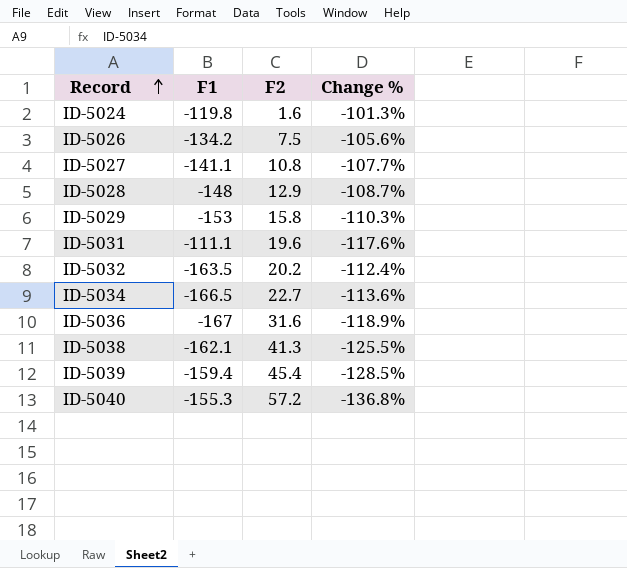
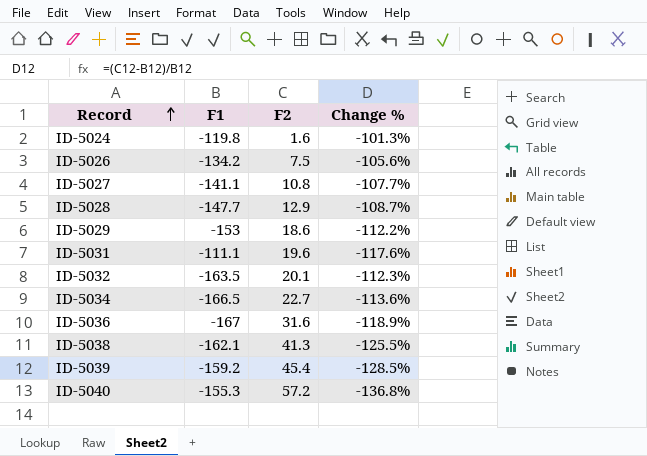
ID-5028 | F1: -148 -> -147.7
ID-5029 | F2: 15.8 -> 18.6
ID-5029 | Change %: -110.3% -> -112.2%
ID-5032 | F2: 20.2 -> 20.1
ID-5032 | Change %: -112.4% -> -112.3%
ID-5039 | F1: -159.4 -> -159.2

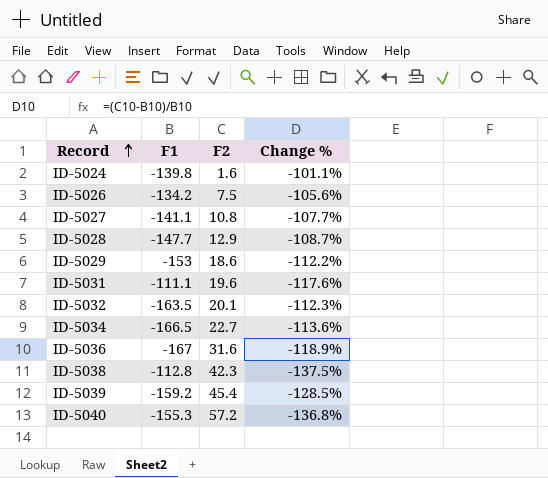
ID-5024 | F1: -119.8 -> -139.8
ID-5024 | Change %: -101.3% -> -101.1%
ID-5038 | F1: -162.1 -> -112.8
ID-5038 | F2: 41.3 -> 42.3
ID-5038 | Change %: -125.5% -> -137.5%

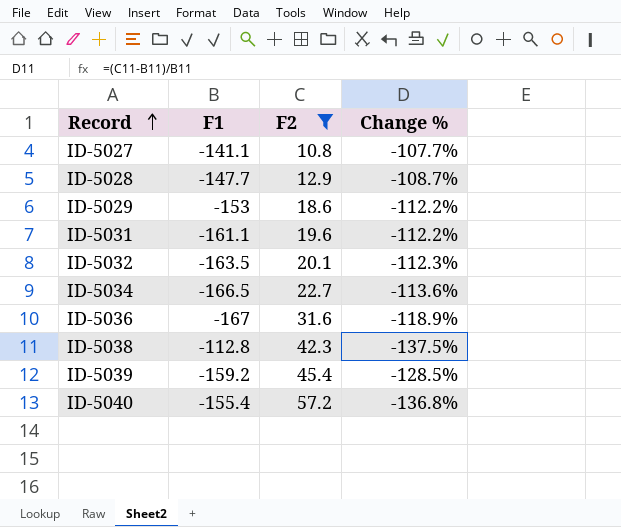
filter: none -> F2 >= 10.8
ID-5031 | F1: -111.1 -> -161.1
ID-5031 | Change %: -117.6% -> -112.2%
ID-5040 | F1: -155.3 -> -155.4

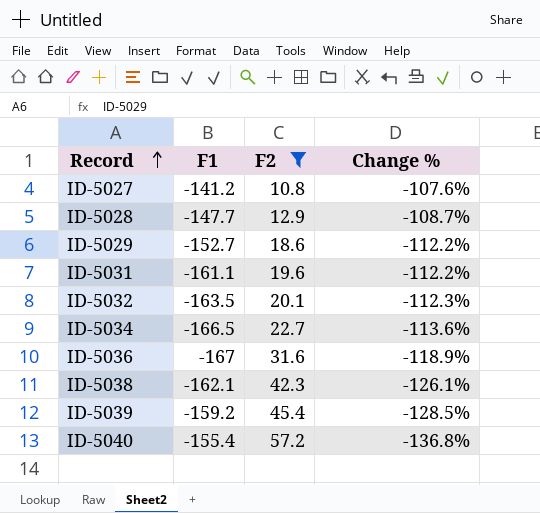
ID-5027 | F1: -141.1 -> -141.2
ID-5027 | Change %: -107.7% -> -107.6%
ID-5029 | F1: -153 -> -152.7
ID-5038 | F1: -112.8 -> -162.1
ID-5038 | Change %: -137.5% -> -126.1%

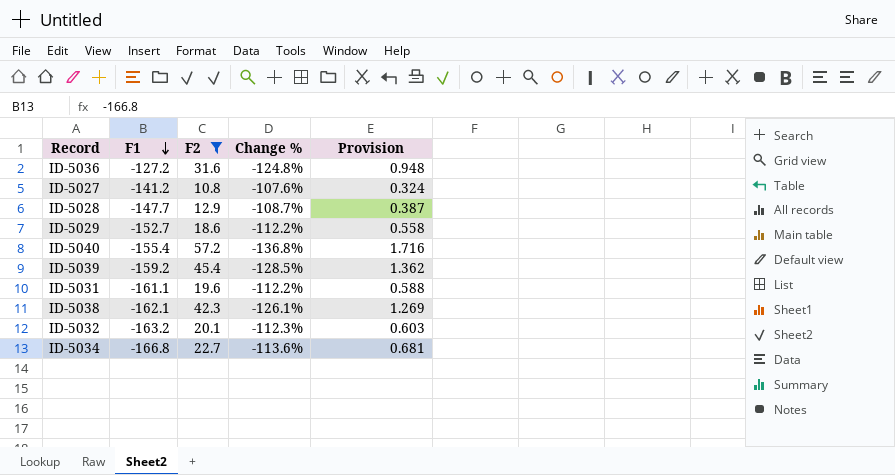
row order: Record ascending -> F1 descending
column Provision | formula: none -> [F2] * 0.03
ID-5036 | F1: -167 -> -127.2
ID-5036 | Change %: -118.9% -> -124.8%
ID-5032 | F1: -163.5 -> -163.2
ID-5034 | F1: -166.5 -> -166.8

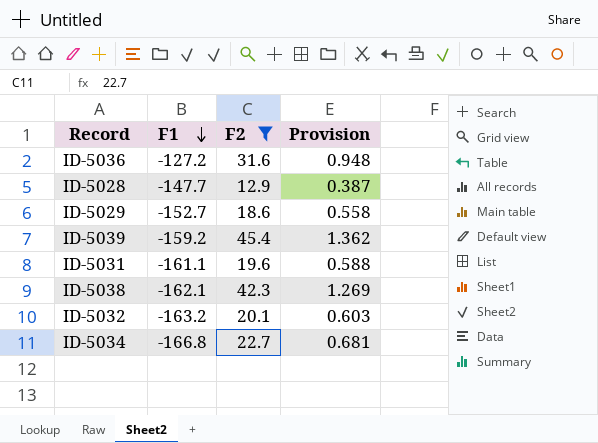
column Change % | formula: ([F2] - [F1]) / [F1] -> none
row ID-5027: -141.2 | 10.8 | -107.6% | 0.324 -> none
row ID-5040: -155.4 | 57.2 | -136.8% | 1.716 -> none

